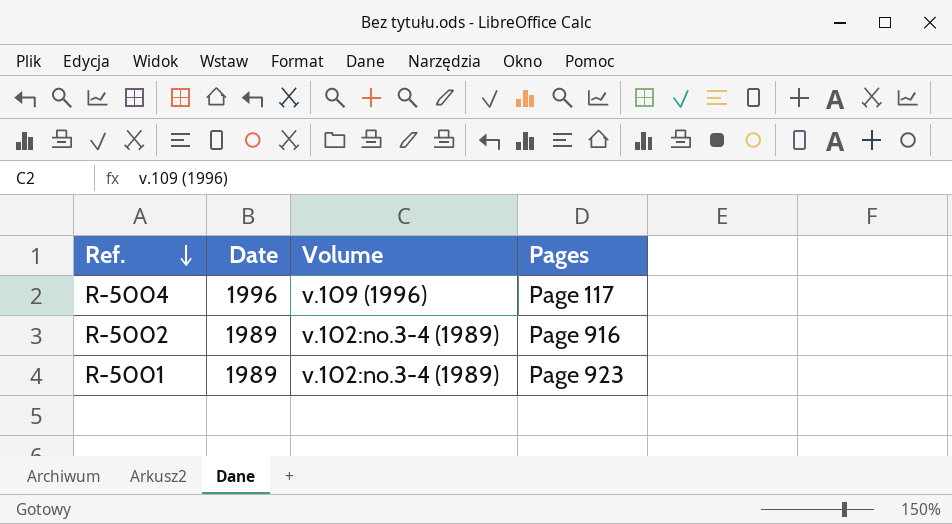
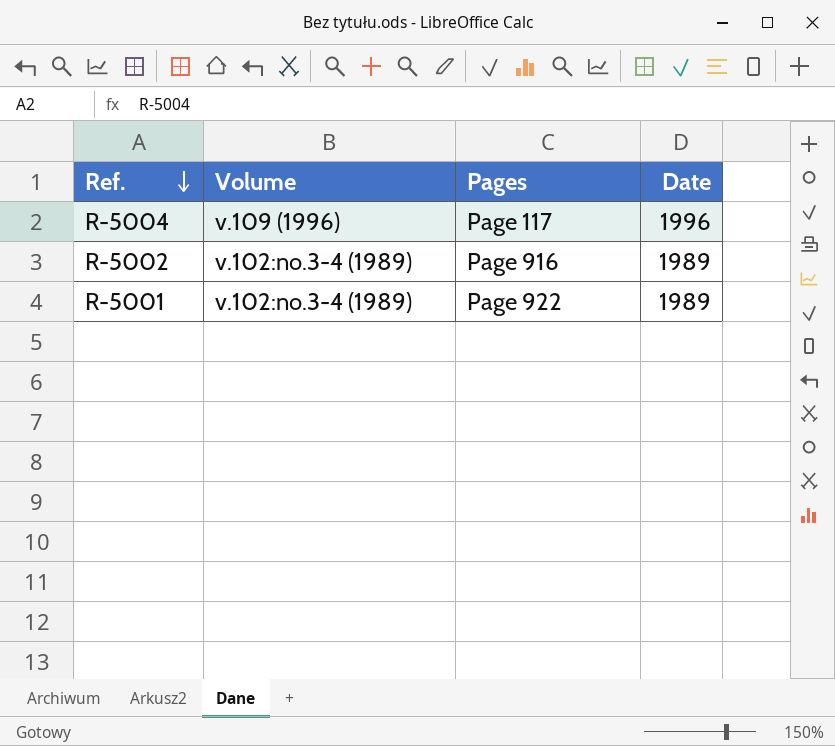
column Date | position: 2 -> 4
R-5001 | Pages: Page 923 -> Page 922

